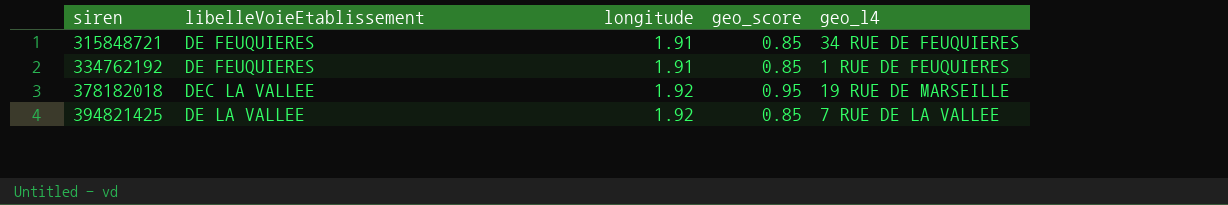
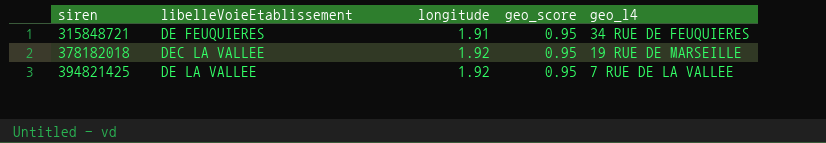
row 334762192: DE FEUQUIERES | 1.91 | 0.85 | 1 RUE DE FEUQUIERES -> none
315848721 | geo_score: 0.85 -> 0.95
394821425 | geo_score: 0.85 -> 0.95

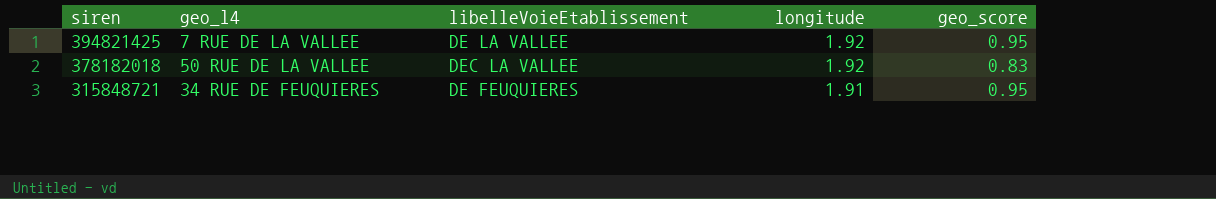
row order: siren ascending -> siren descending
column geo_l4 | position: 5 -> 2
378182018 | geo_l4: 19 RUE DE MARSEILLE -> 50 RUE DE LA VALLEE
378182018 | geo_score: 0.95 -> 0.83

